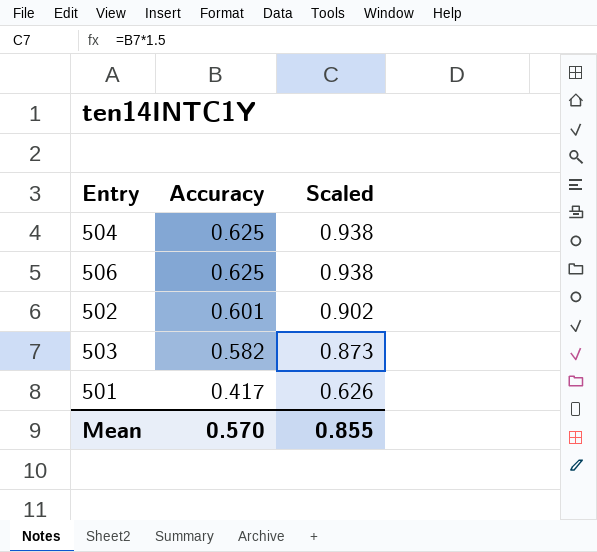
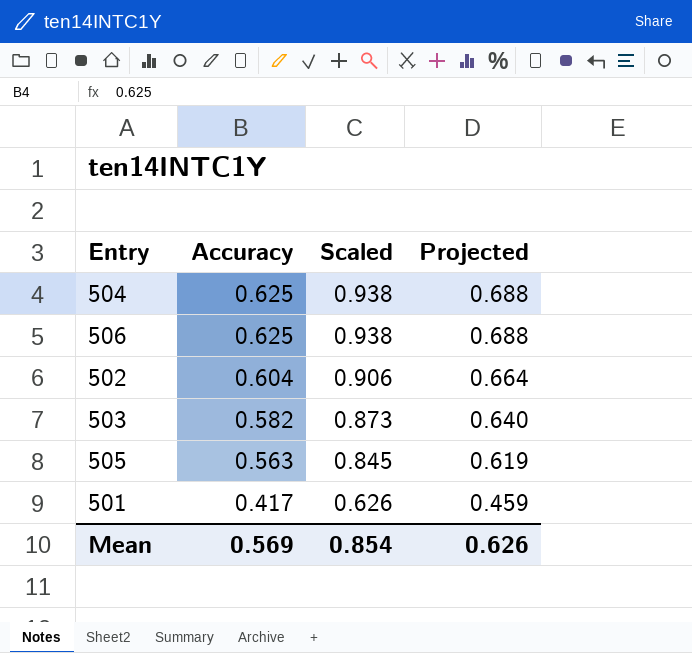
column Projected | formula: none -> [Accuracy] * 1.1
502 | Accuracy: 0.601 -> 0.604
502 | Scaled: 0.902 -> 0.906
row 505: none -> 0.563 | 0.845 | 0.619
Mean | Accuracy: 0.570 -> 0.569
Mean | Scaled: 0.855 -> 0.854

